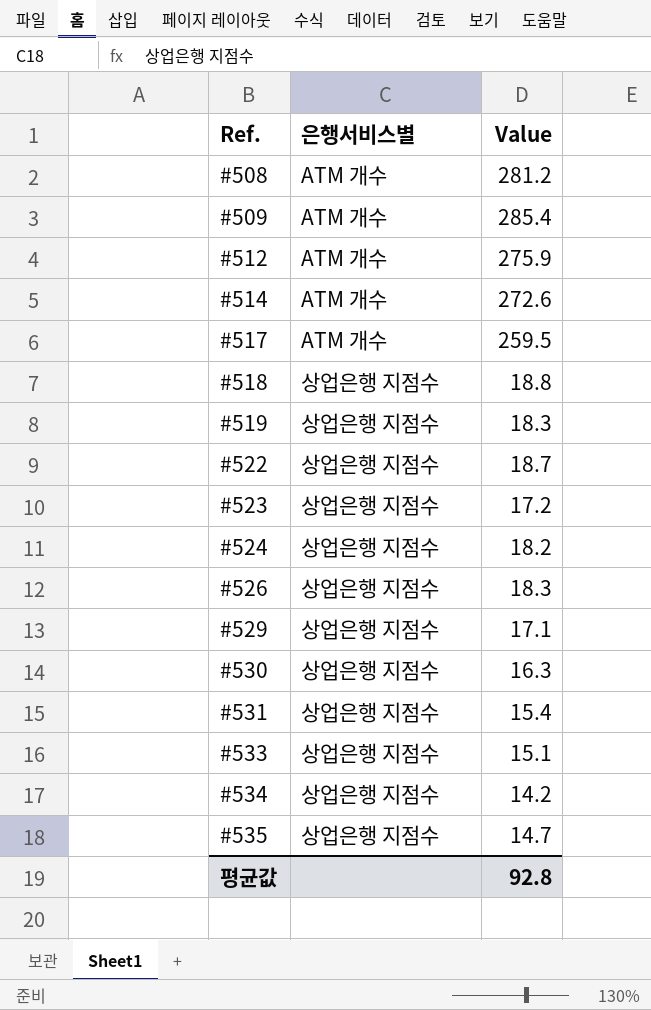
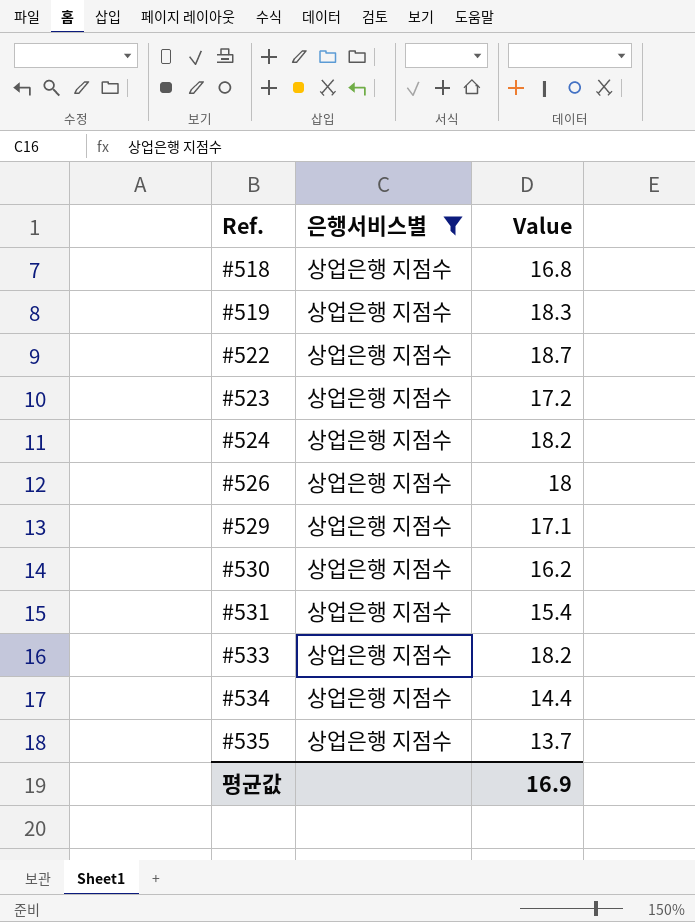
filter: none -> 은행서비스별 = 상업은행 지점수
#518 | Value: 18.8 -> 16.8
#526 | Value: 18.3 -> 18
#530 | Value: 16.3 -> 16.2
#533 | Value: 15.1 -> 18.2
#534 | Value: 14.2 -> 14.4
#535 | Value: 14.7 -> 13.7
평균값 | Value: 92.8 -> 16.9

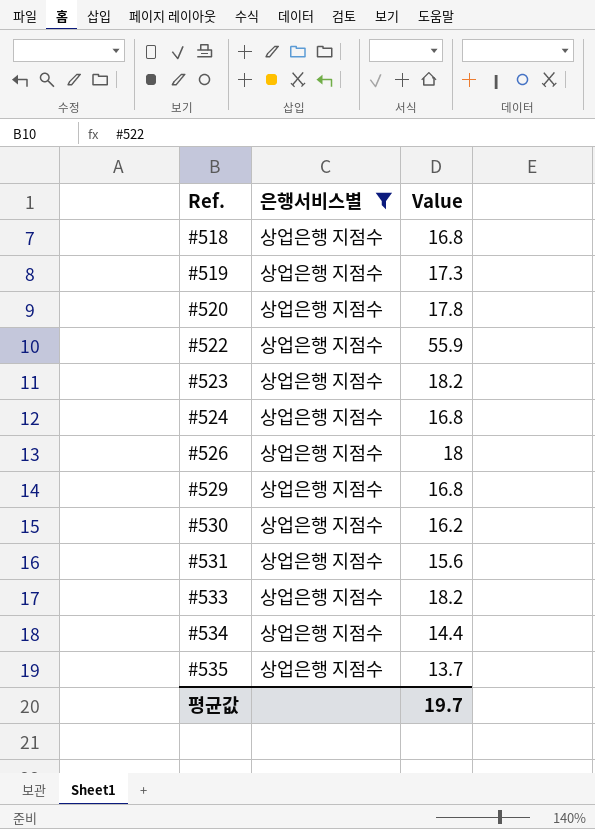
#519 | Value: 18.3 -> 17.3
row #520: none -> 상업은행 지점수 | 17.8
#522 | Value: 18.7 -> 55.9
#523 | Value: 17.2 -> 18.2
#524 | Value: 18.2 -> 16.8
#529 | Value: 17.1 -> 16.8
#531 | Value: 15.4 -> 15.6
평균값 | Value: 16.9 -> 19.7

